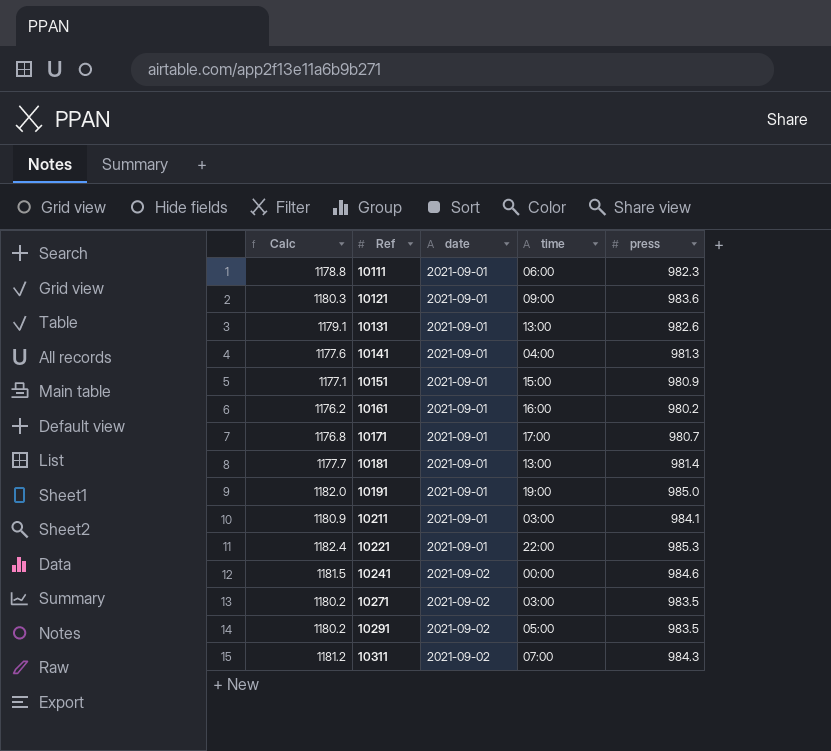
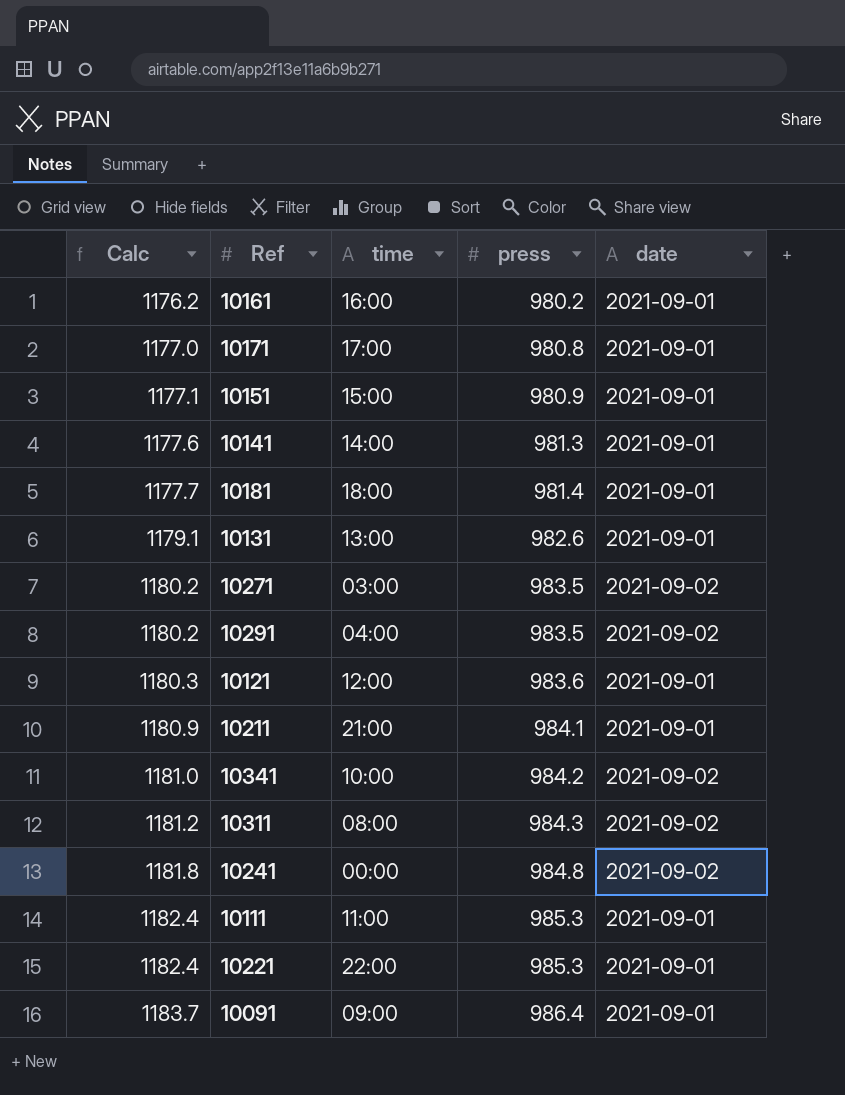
row order: Ref ascending -> Calc ascending
column date | position: 3 -> 5
row 10191: 1182.0 | 2021-09-01 | 19:00 | 985.0 -> none
10171 | Calc: 1176.8 -> 1177.0
10171 | press: 980.7 -> 980.8
10141 | time: 04:00 -> 14:00
10181 | time: 13:00 -> 18:00
10291 | time: 05:00 -> 04:00
10121 | time: 09:00 -> 12:00
10211 | time: 03:00 -> 21:00
row 10341: none -> 1181.0 | 10:00 | 984.2 | 2021-09-02
10311 | time: 07:00 -> 08:00
10241 | Calc: 1181.5 -> 1181.8
10241 | press: 984.6 -> 984.8
10111 | Calc: 1178.8 -> 1182.4
10111 | time: 06:00 -> 11:00
10111 | press: 982.3 -> 985.3
row 10091: none -> 1183.7 | 09:00 | 986.4 | 2021-09-01

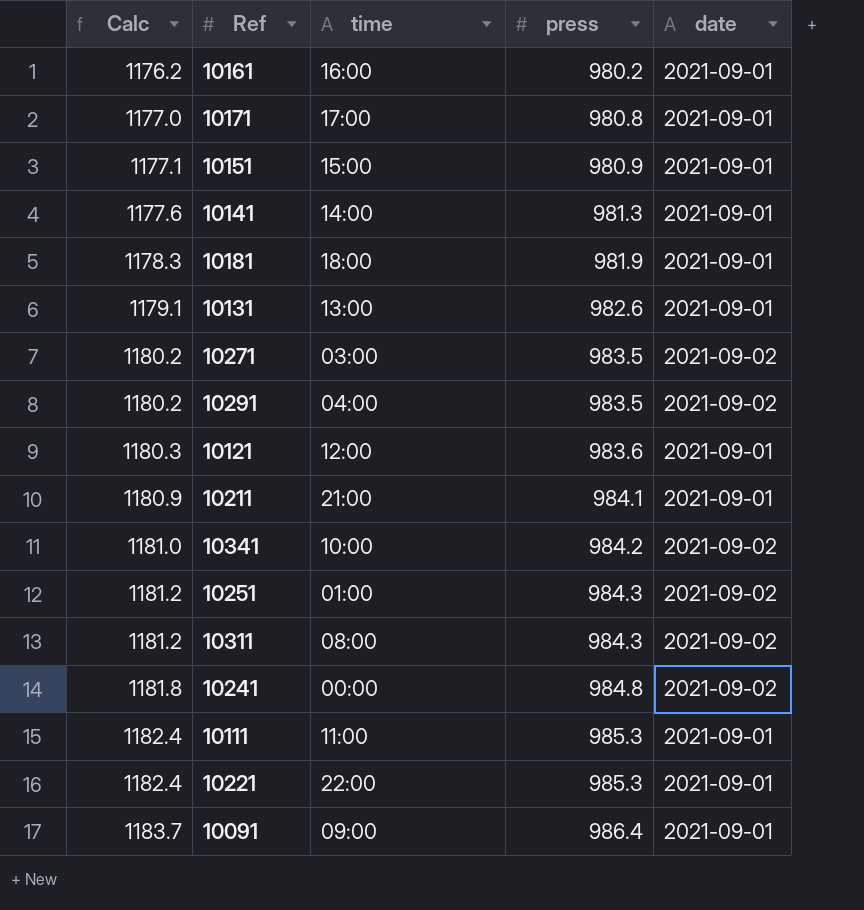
10181 | Calc: 1177.7 -> 1178.3
10181 | press: 981.4 -> 981.9
row 10251: none -> 1181.2 | 01:00 | 984.3 | 2021-09-02

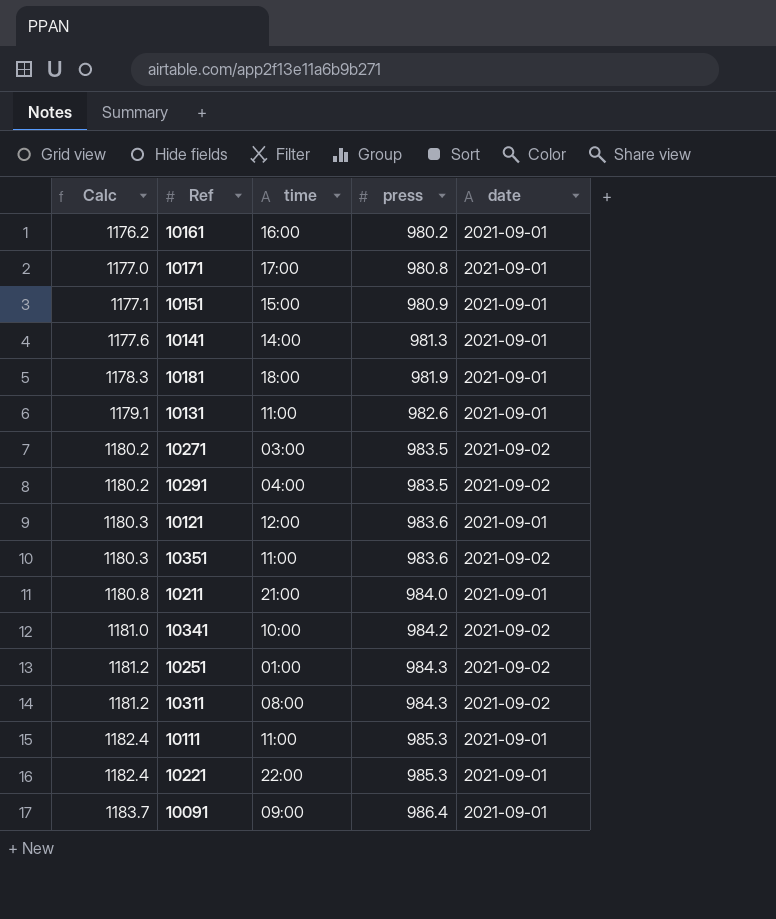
row 10241: 1181.8 | 00:00 | 984.8 | 2021-09-02 -> none
10131 | time: 13:00 -> 11:00
row 10351: none -> 1180.3 | 11:00 | 983.6 | 2021-09-02
10211 | Calc: 1180.9 -> 1180.8
10211 | press: 984.1 -> 984.0

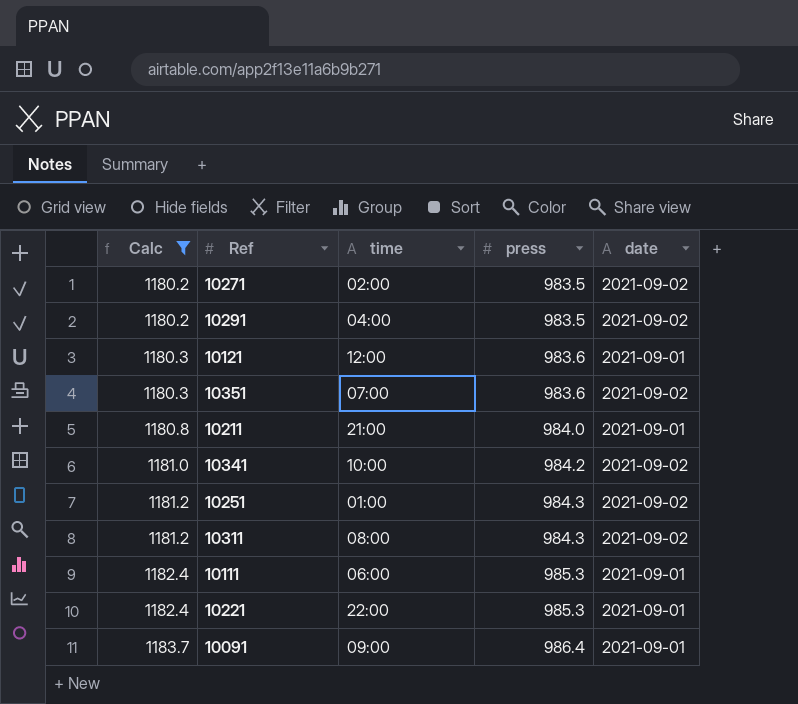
filter: none -> Calc >= 1180.2
10271 | time: 03:00 -> 02:00
10351 | time: 11:00 -> 07:00
10111 | time: 11:00 -> 06:00

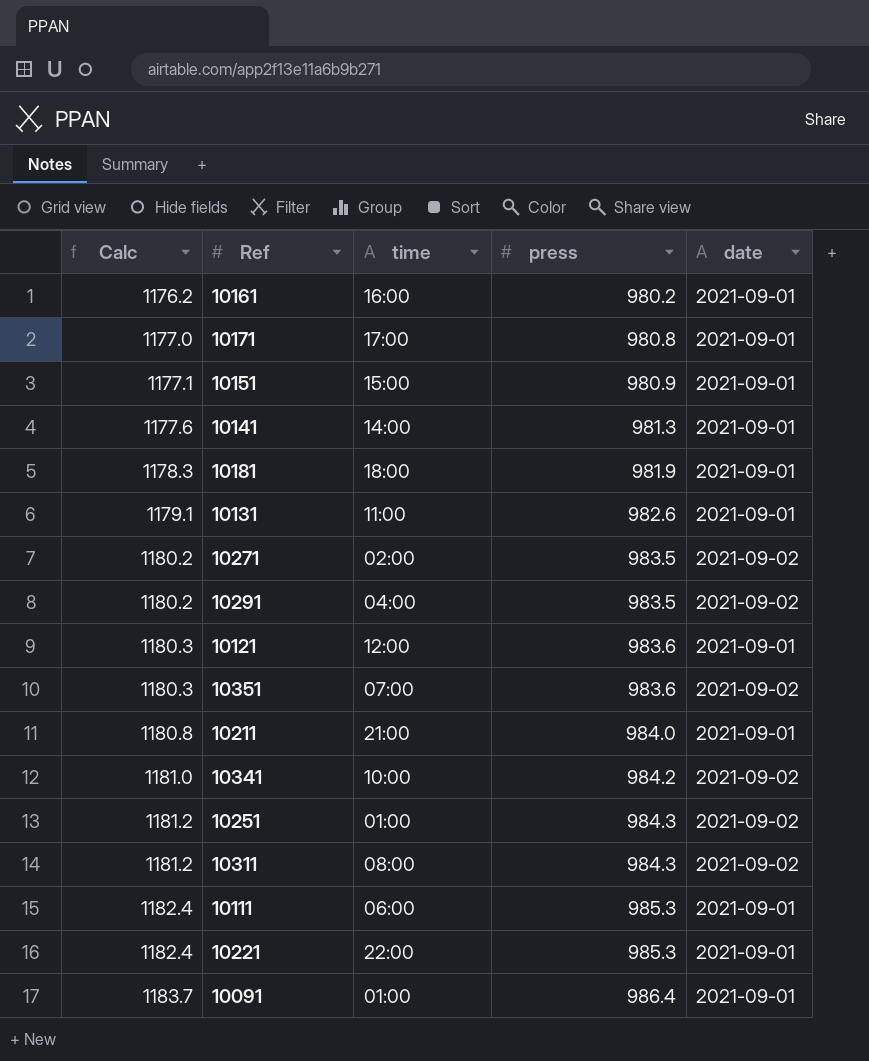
filter: Calc >= 1180.2 -> none
10091 | time: 09:00 -> 01:00

